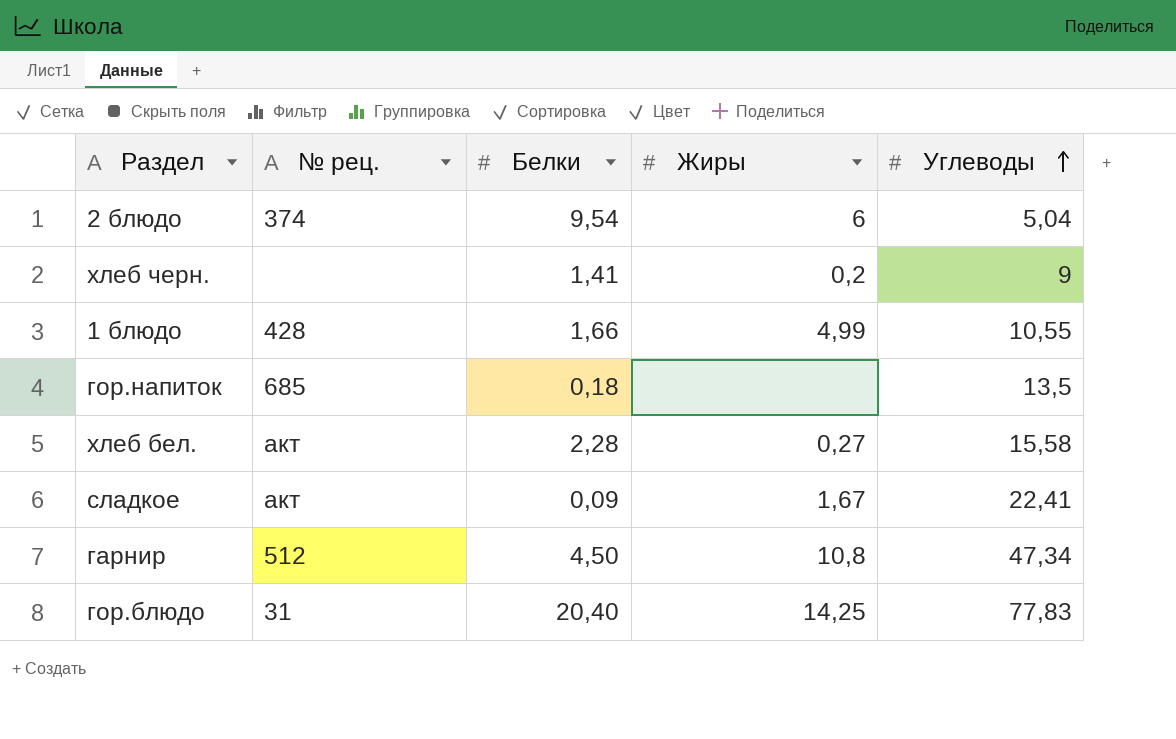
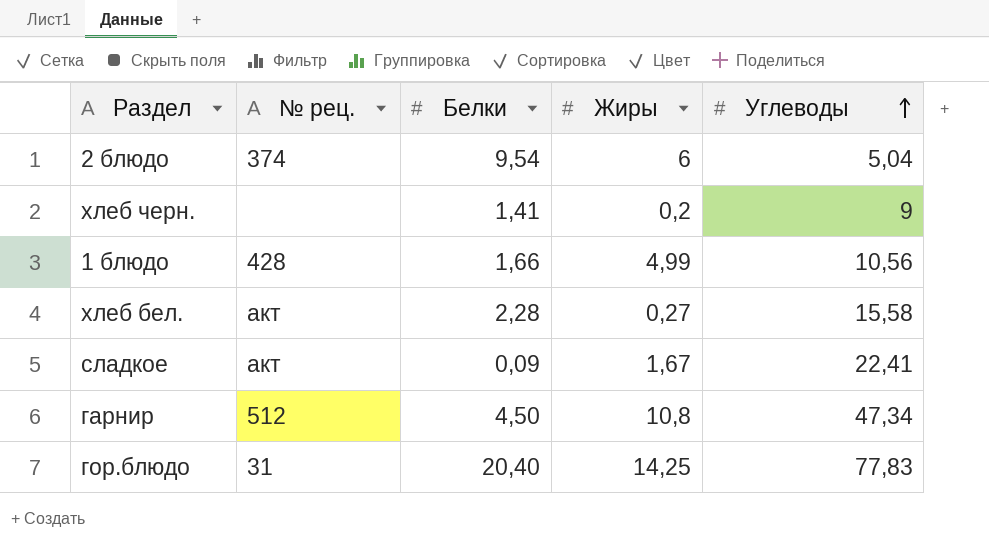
row гор.напиток: 685 | 0,18 | none | 13,5 -> none
1 блюдо | Углеводы: 10,55 -> 10,56

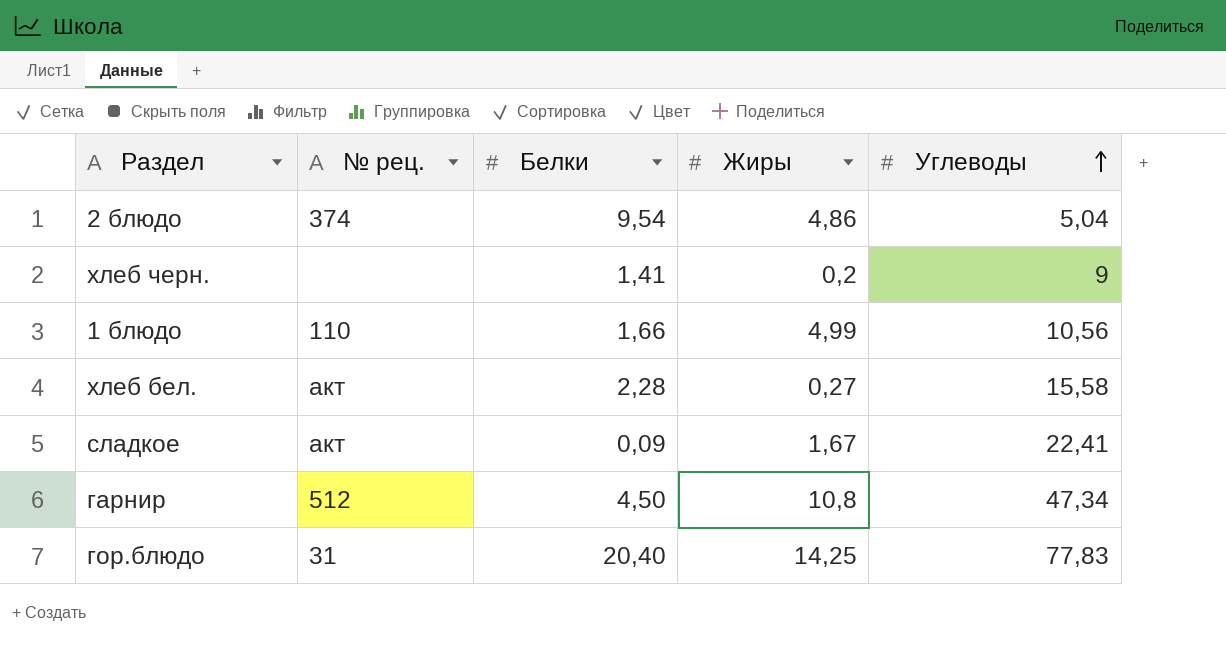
2 блюдо | Жиры: 6 -> 4,86
1 блюдо | № рец.: 428 -> 110

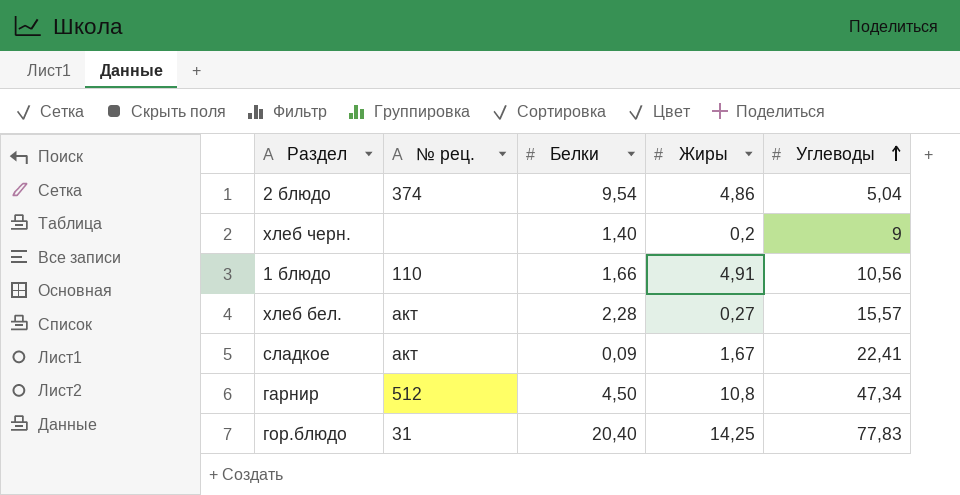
хлеб черн. | Белки: 1,41 -> 1,40
1 блюдо | Жиры: 4,99 -> 4,91
хлеб бел. | Углеводы: 15,58 -> 15,57

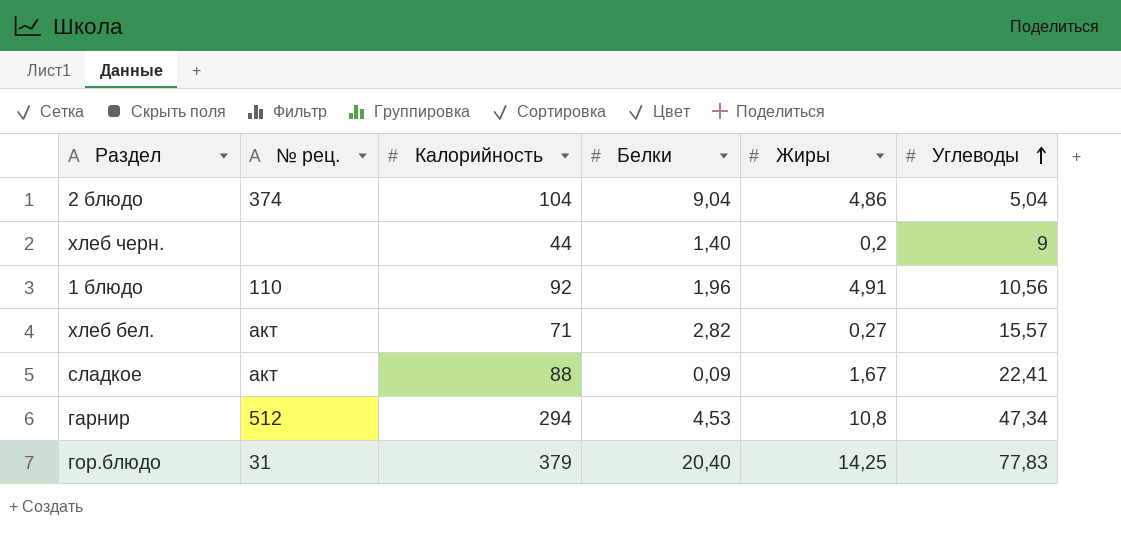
column Калорийность | position: none -> 3
2 блюдо | Белки: 9,54 -> 9,04
1 блюдо | Белки: 1,66 -> 1,96
хлеб бел. | Белки: 2,28 -> 2,82
гарнир | Белки: 4,50 -> 4,53

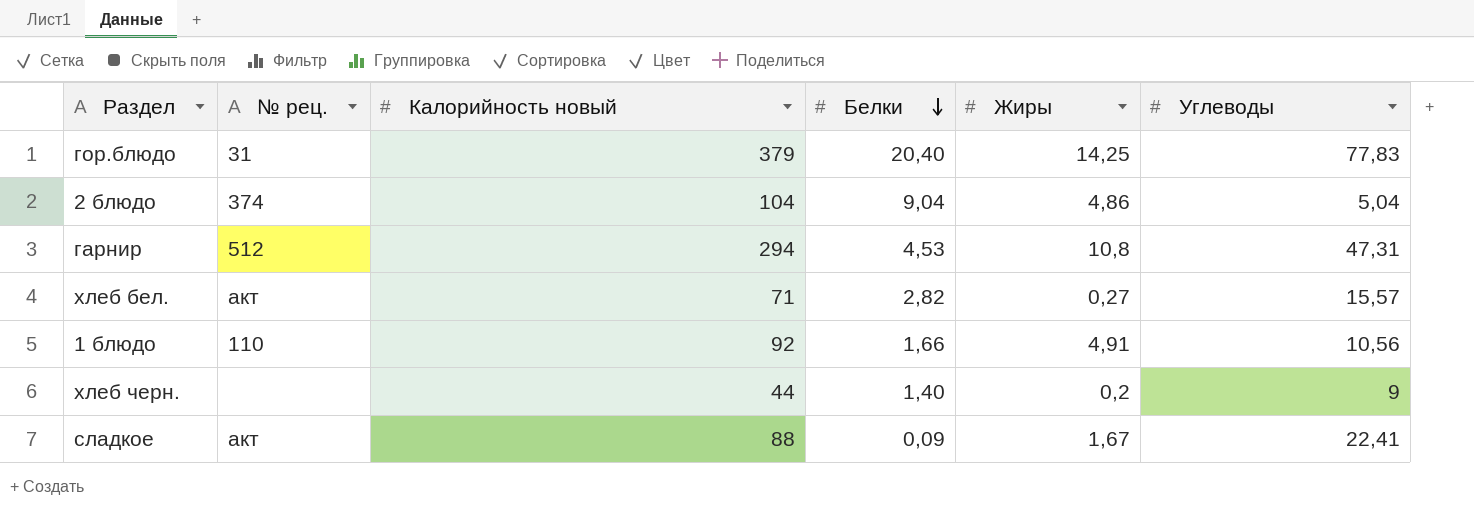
row order: Углеводы ascending -> Белки descending
column name: Калорийность -> Калорийность новый
гарнир | Углеводы: 47,34 -> 47,31
1 блюдо | Белки: 1,96 -> 1,66

